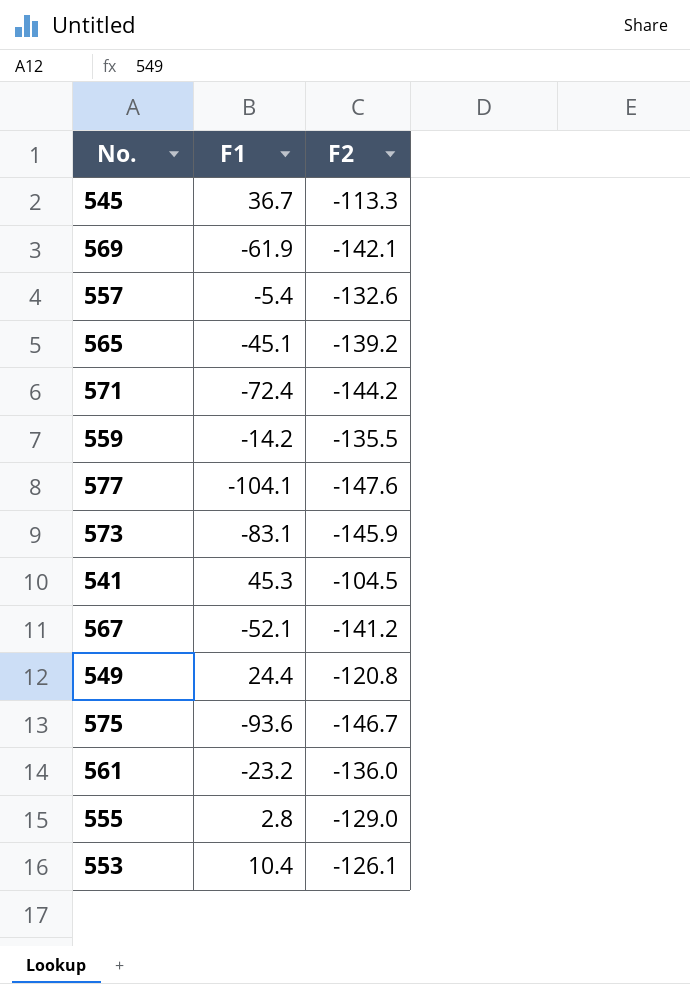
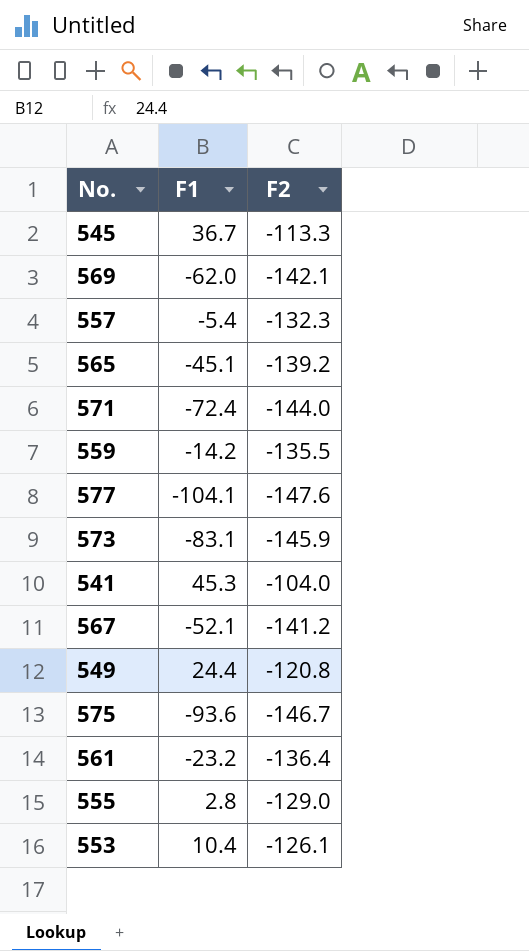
569 | F1: -61.9 -> -62.0
557 | F2: -132.6 -> -132.3
571 | F2: -144.2 -> -144.0
541 | F2: -104.5 -> -104.0
561 | F2: -136.0 -> -136.4

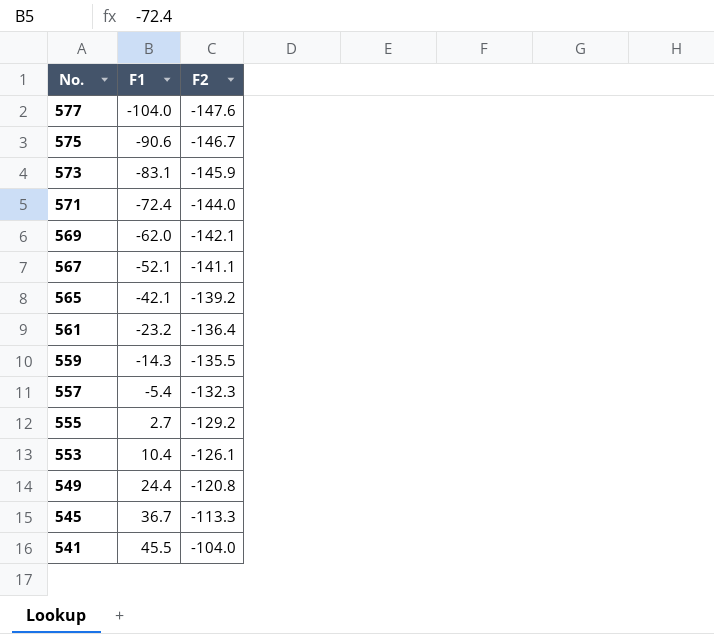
row order: none -> No. descending
577 | F1: -104.1 -> -104.0
575 | F1: -93.6 -> -90.6
567 | F2: -141.2 -> -141.1
565 | F1: -45.1 -> -42.1
559 | F1: -14.2 -> -14.3
555 | F1: 2.8 -> 2.7
555 | F2: -129.0 -> -129.2
541 | F1: 45.3 -> 45.5

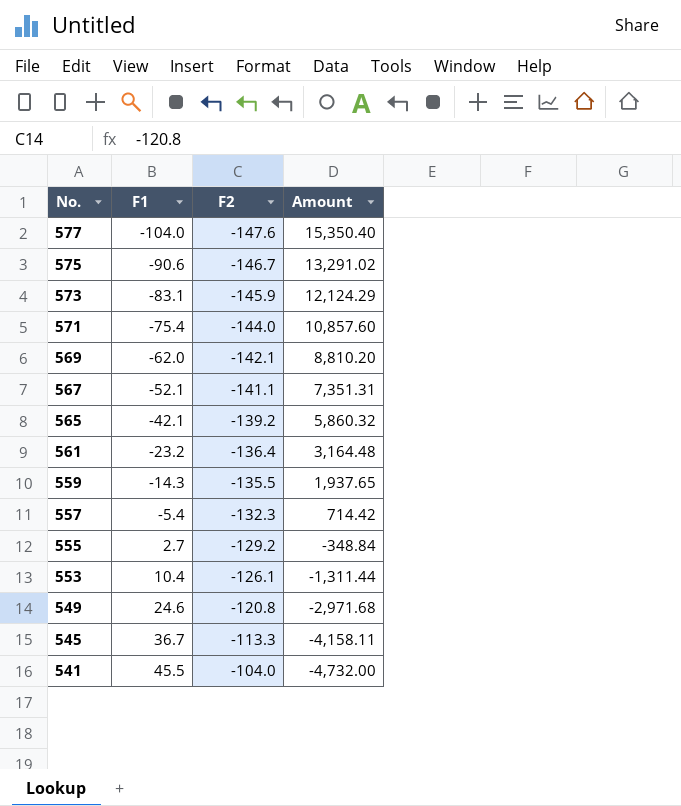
column Amount | formula: none -> [F1] * [F2]
571 | F1: -72.4 -> -75.4
549 | F1: 24.4 -> 24.6

